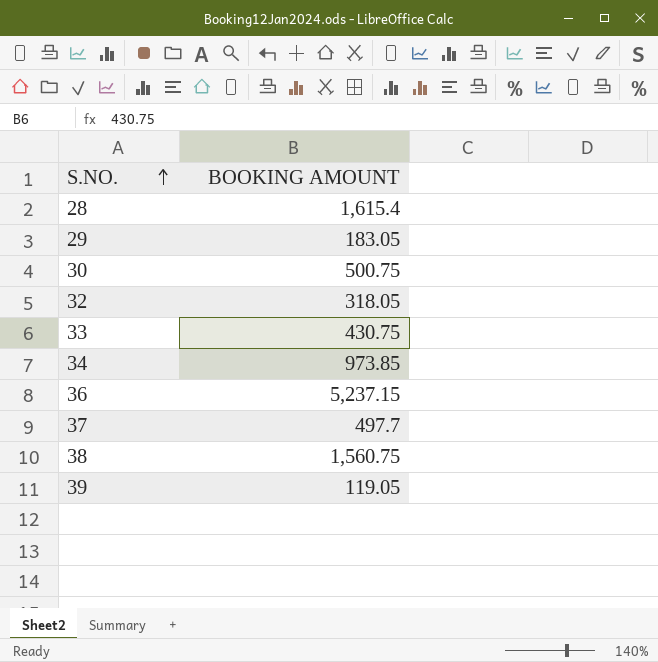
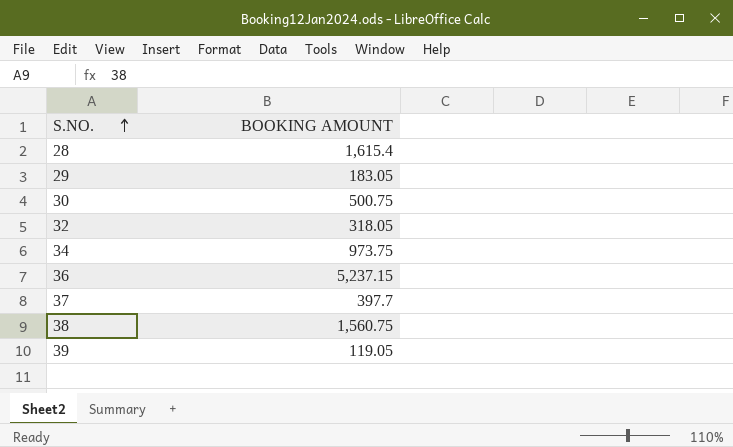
row 33: 430.75 -> none
34 | BOOKING AMOUNT: 973.85 -> 973.75
37 | BOOKING AMOUNT: 497.7 -> 397.7

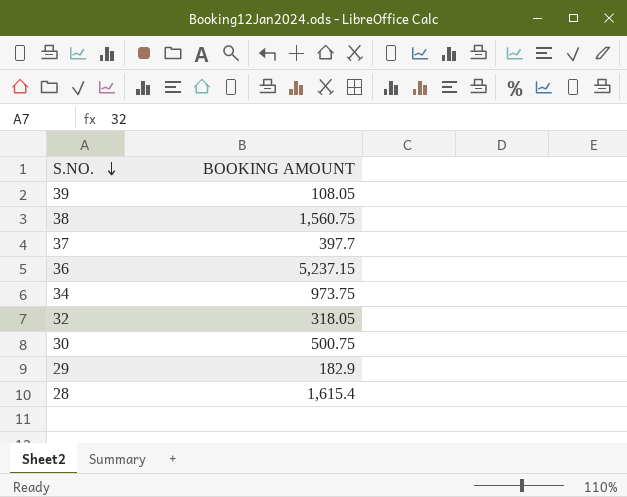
row order: S.NO. ascending -> S.NO. descending
39 | BOOKING AMOUNT: 119.05 -> 108.05
29 | BOOKING AMOUNT: 183.05 -> 182.9

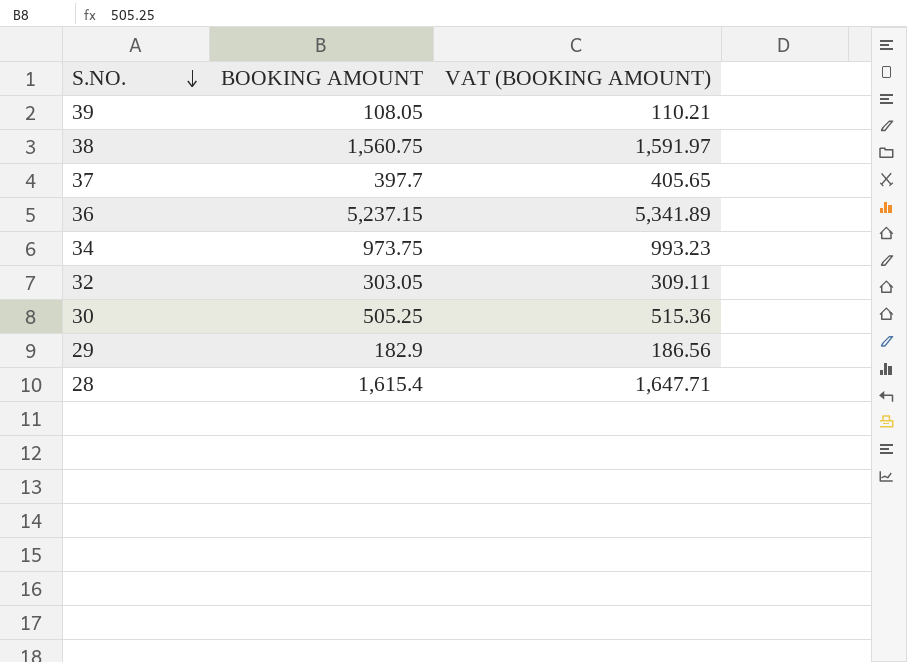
column VAT (BOOKING AMOUNT) | formula: none -> [BOOKING AMOUNT] * 1.02
32 | BOOKING AMOUNT: 318.05 -> 303.05
30 | BOOKING AMOUNT: 500.75 -> 505.25

